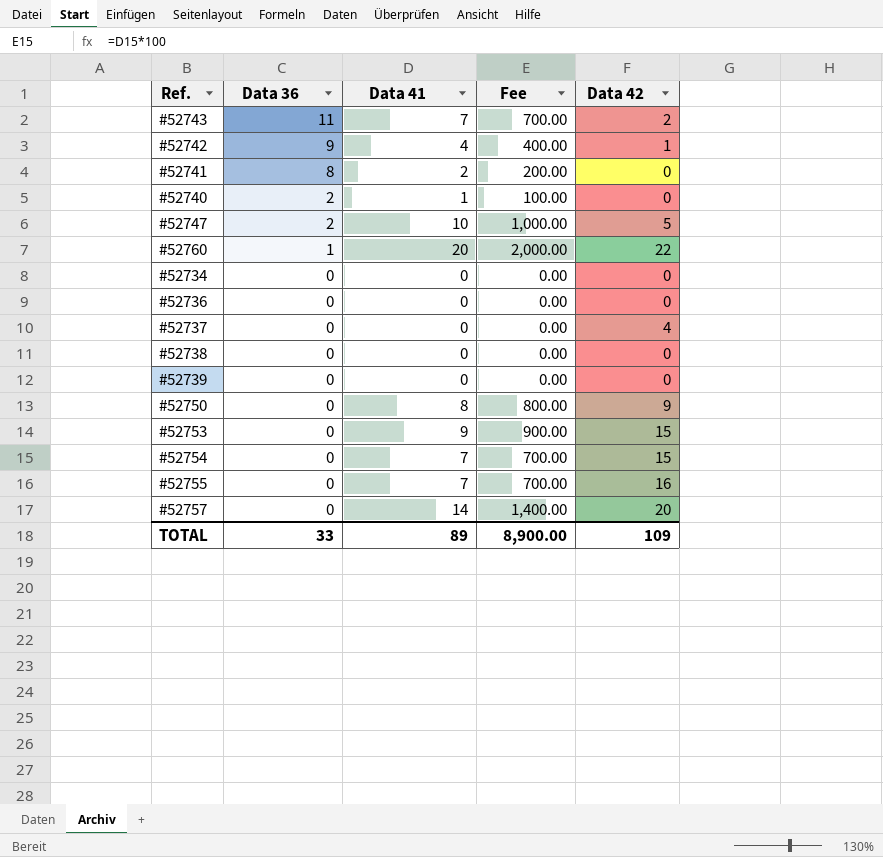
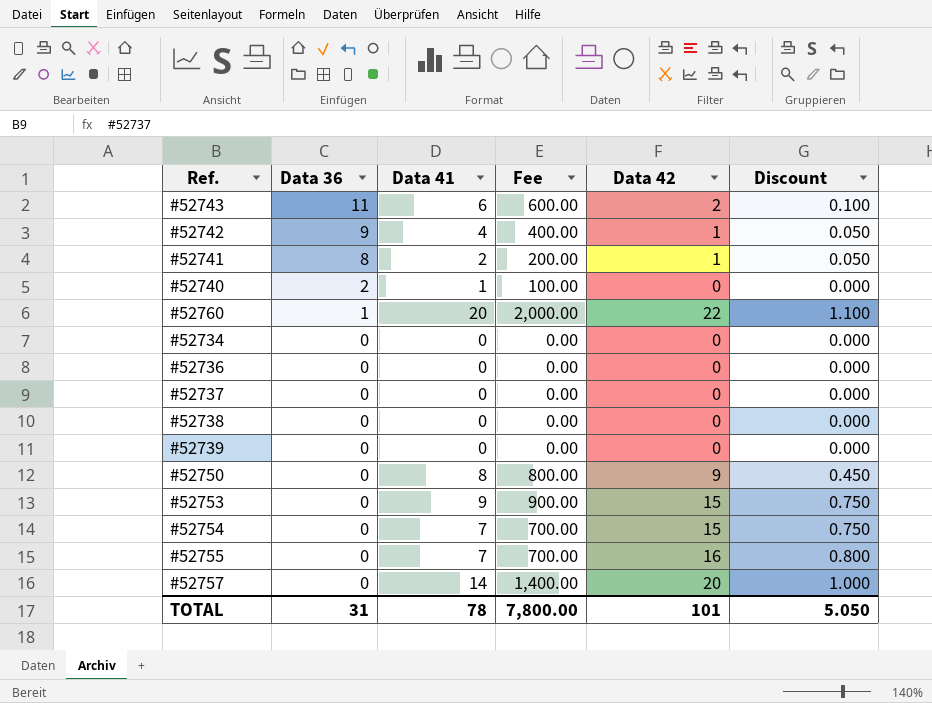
column Discount | formula: none -> [Data 42] * 0.05
row #52747: 2 | 10 | 1,000.00 | 5 -> none
#52743 | Data 41: 7 -> 6
#52743 | Fee: 700.00 -> 600.00
#52741 | Data 42: 0 -> 1
#52737 | Data 42: 4 -> 0
TOTAL | Data 36: 33 -> 31
TOTAL | Data 41: 89 -> 78
TOTAL | Fee: 8,900.00 -> 7,800.00
TOTAL | Data 42: 109 -> 101

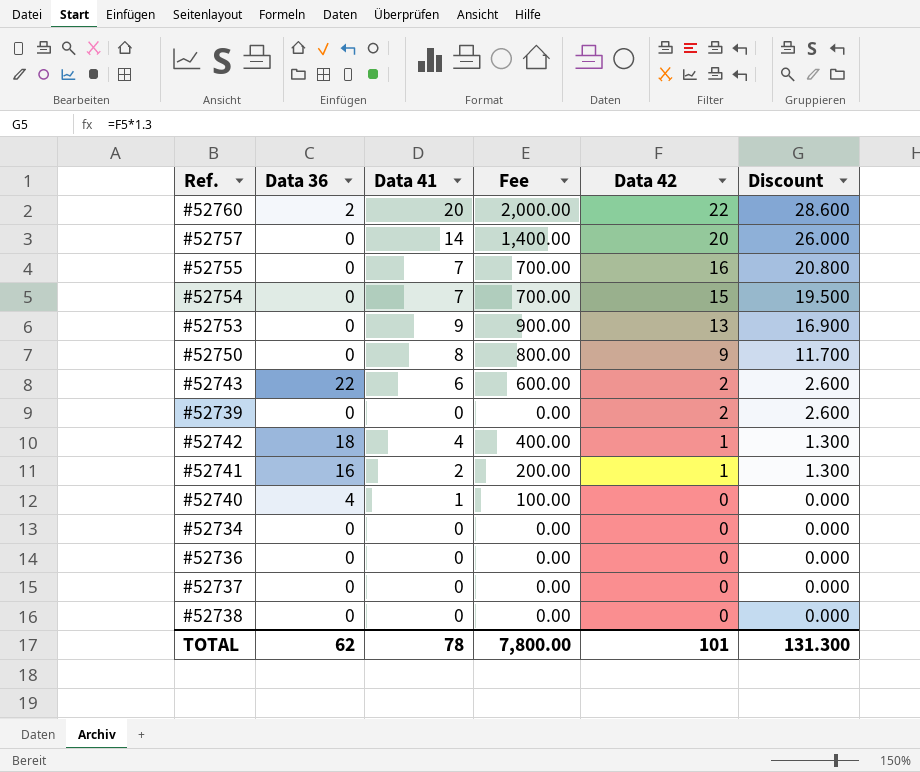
row order: Data 36 descending -> Data 42 descending
column Discount | formula: [Data 42] * 0.05 -> [Data 42] * 1.3
#52760 | Data 36: 1 -> 2
#52753 | Data 42: 15 -> 13
#52743 | Data 36: 11 -> 22
#52739 | Data 42: 0 -> 2
#52742 | Data 36: 9 -> 18
#52741 | Data 36: 8 -> 16
#52740 | Data 36: 2 -> 4
TOTAL | Data 36: 31 -> 62
TOTAL | Discount: 5.050 -> 131.300

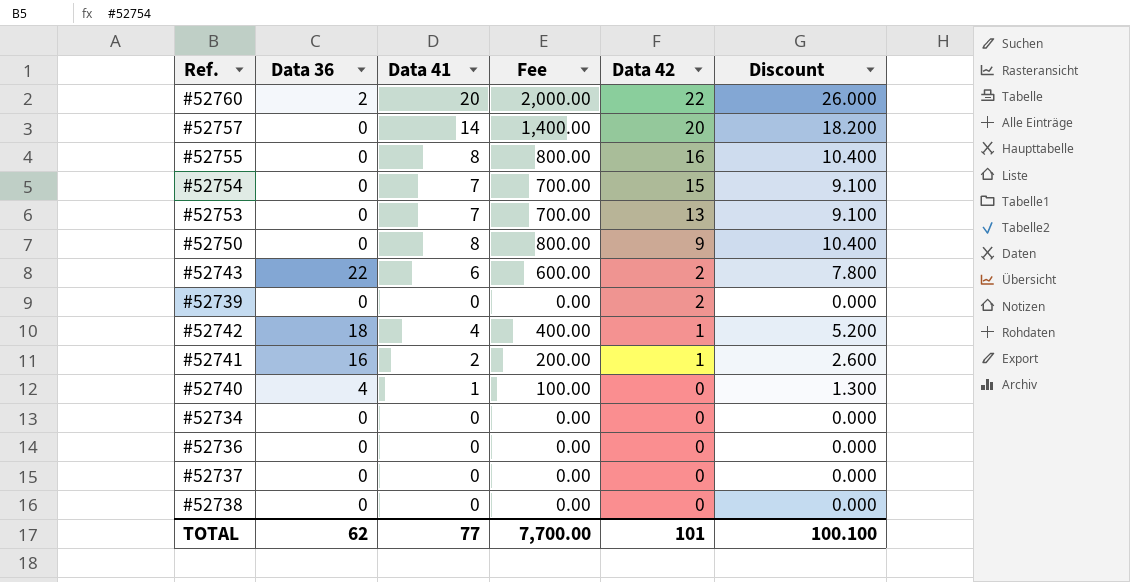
column Discount | formula: [Data 42] * 1.3 -> [Data 41] * 1.3
#52755 | Data 41: 7 -> 8
#52755 | Fee: 700.00 -> 800.00
#52753 | Data 41: 9 -> 7
#52753 | Fee: 900.00 -> 700.00
TOTAL | Data 41: 78 -> 77
TOTAL | Fee: 7,800.00 -> 7,700.00
TOTAL | Discount: 131.300 -> 100.100

